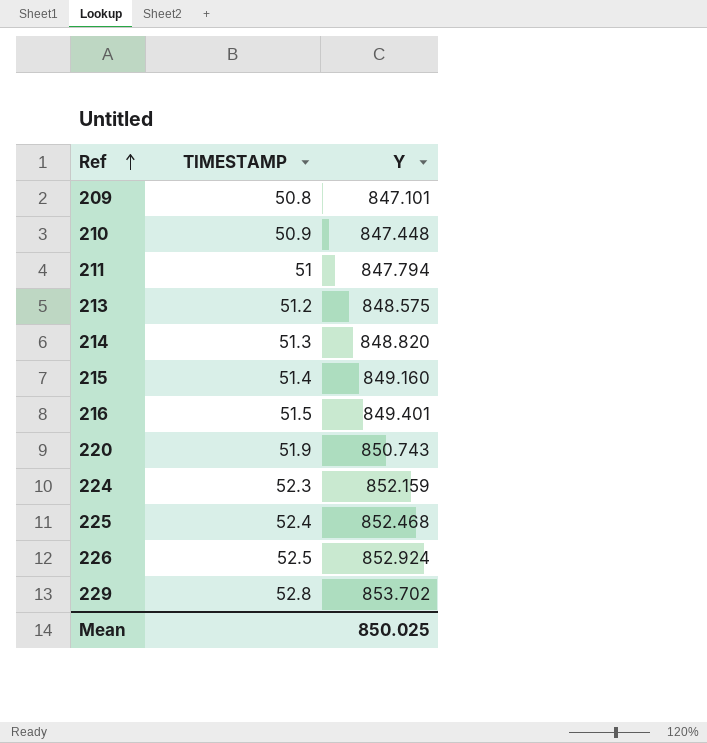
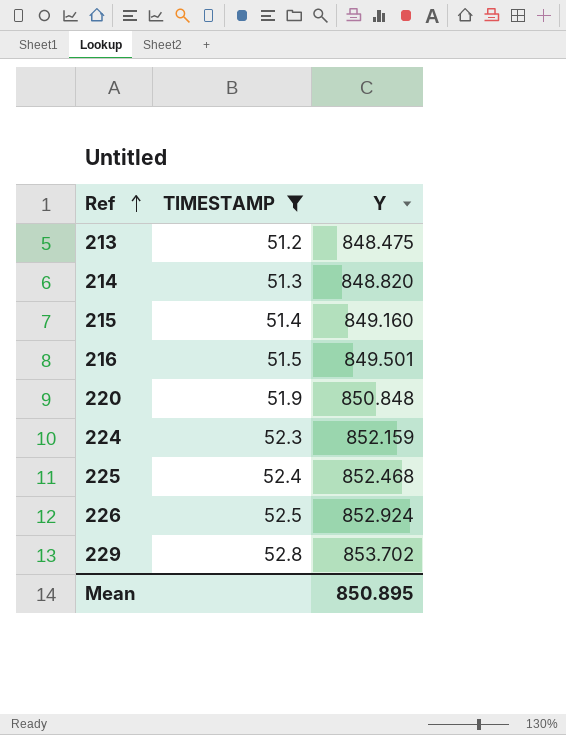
filter: none -> TIMESTAMP >= 51.2
213 | Y: 848.575 -> 848.475
216 | Y: 849.401 -> 849.501
220 | Y: 850.743 -> 850.848
Mean | Y: 850.025 -> 850.895

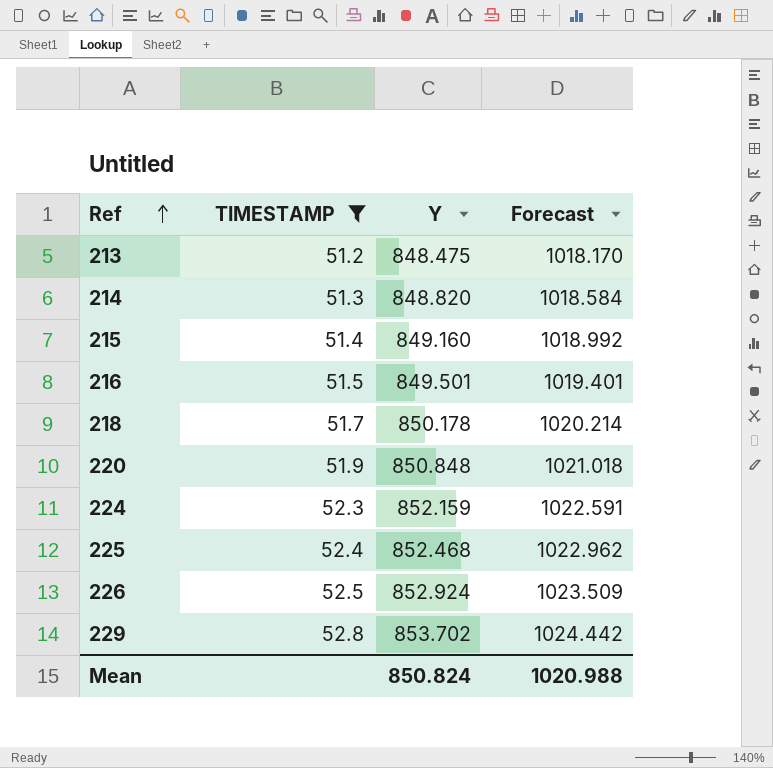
column Forecast | formula: none -> [Y] * 1.2
row 218: none -> 51.7 | 850.178 | 1020.214
Mean | Y: 850.895 -> 850.824

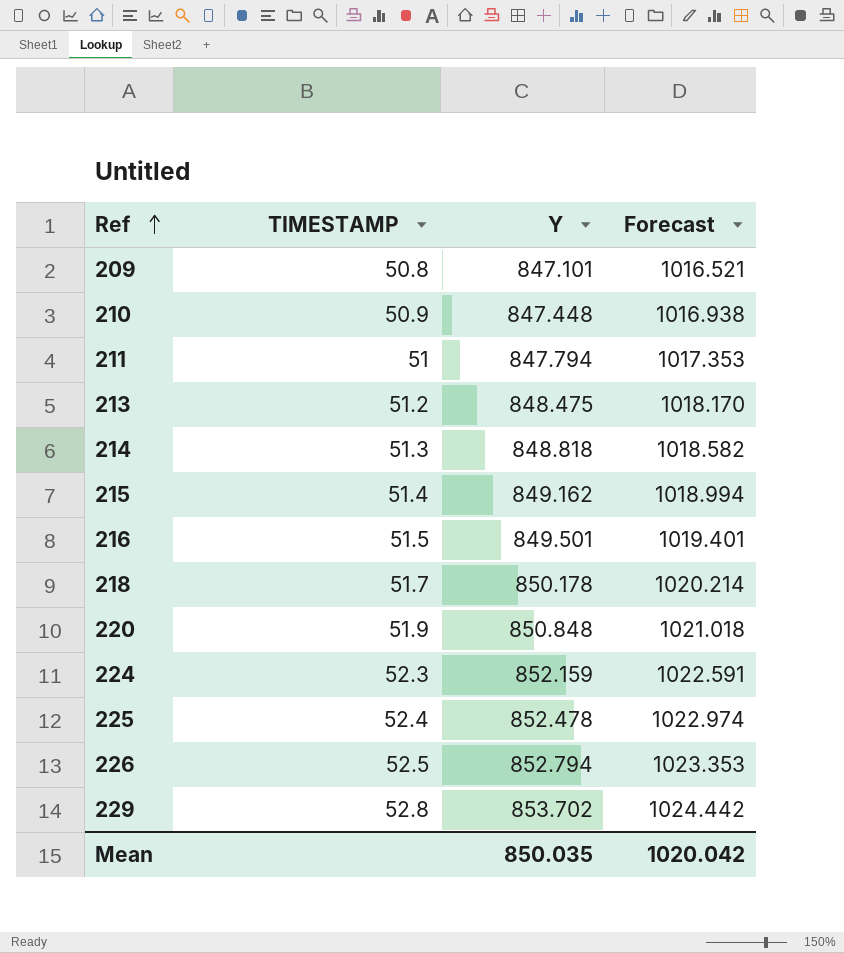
filter: TIMESTAMP >= 51.2 -> none
214 | Y: 848.820 -> 848.818
214 | Forecast: 1018.584 -> 1018.582
215 | Y: 849.160 -> 849.162
215 | Forecast: 1018.992 -> 1018.994
225 | Y: 852.468 -> 852.478
225 | Forecast: 1022.962 -> 1022.974
226 | Y: 852.924 -> 852.794
226 | Forecast: 1023.509 -> 1023.353
Mean | Y: 850.824 -> 850.035
Mean | Forecast: 1020.988 -> 1020.042

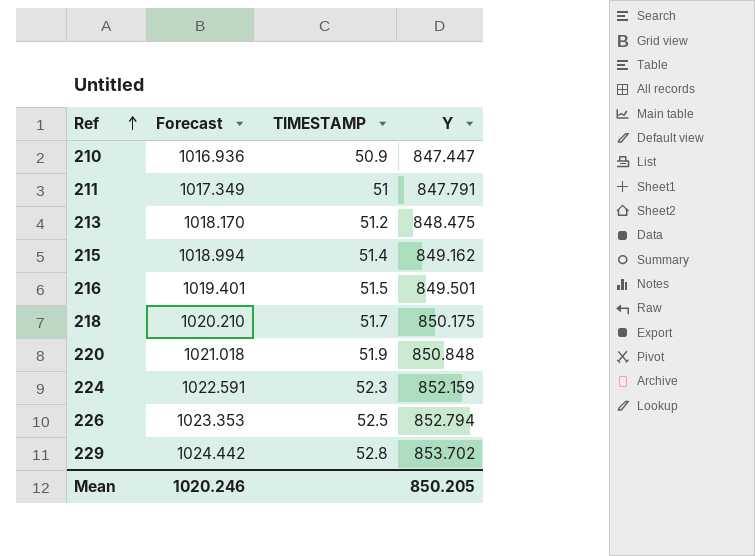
column Forecast | position: 4 -> 2
row 209: 50.8 | 847.101 | 1016.521 -> none
row 214: 51.3 | 848.818 | 1018.582 -> none
row 225: 52.4 | 852.478 | 1022.974 -> none
210 | Forecast: 1016.938 -> 1016.936
210 | Y: 847.448 -> 847.447
211 | Forecast: 1017.353 -> 1017.349
211 | Y: 847.794 -> 847.791
218 | Forecast: 1020.214 -> 1020.210
218 | Y: 850.178 -> 850.175
Mean | Forecast: 1020.042 -> 1020.246
Mean | Y: 850.035 -> 850.205

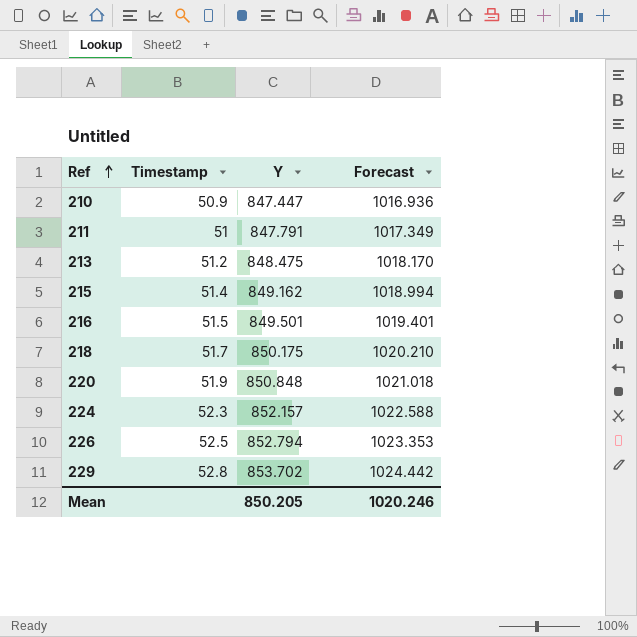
column name: TIMESTAMP -> Timestamp
column Forecast | position: 2 -> 4
224 | Y: 852.159 -> 852.157
224 | Forecast: 1022.591 -> 1022.588

